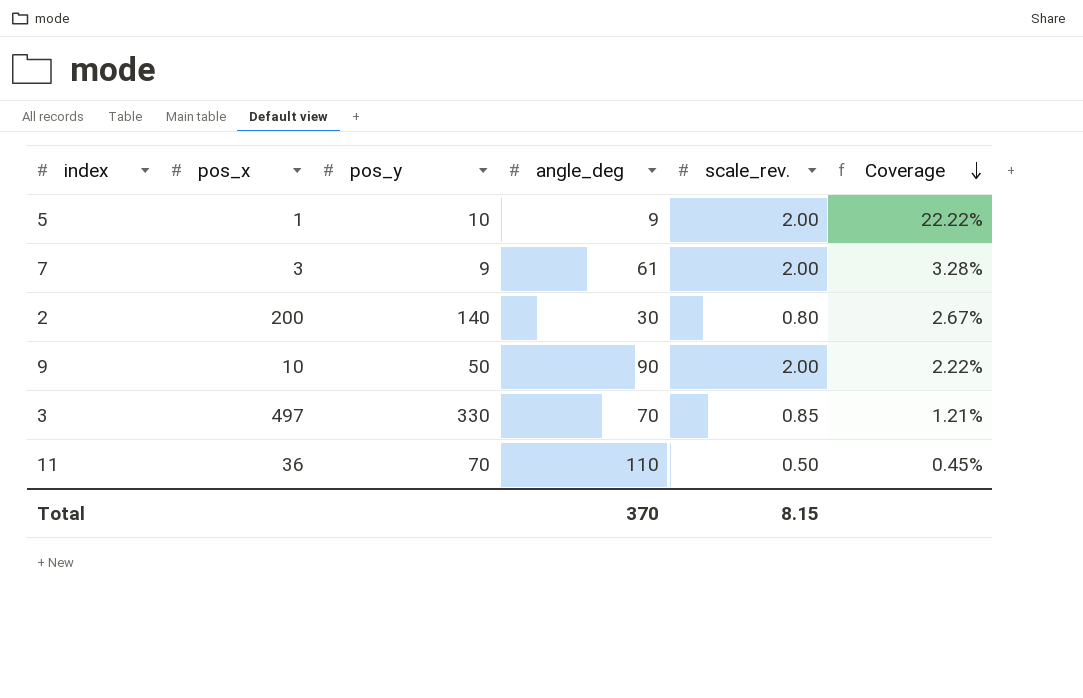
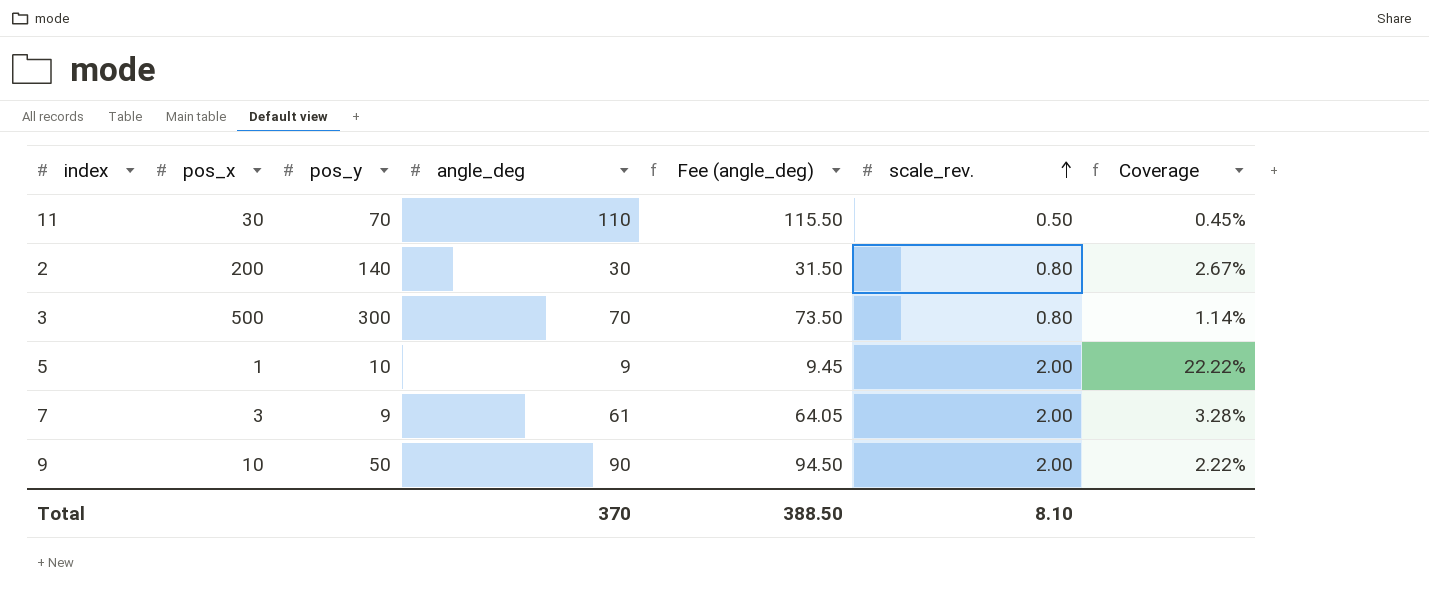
row order: Coverage descending -> scale_rev. ascending
column Fee (angle_deg) | formula: none -> [angle_deg] * 1.05
11 | pos_x: 36 -> 30
3 | pos_x: 497 -> 500
3 | pos_y: 330 -> 300
3 | scale_rev.: 0.85 -> 0.80
3 | Coverage: 1.21% -> 1.14%
Total | scale_rev.: 8.15 -> 8.10

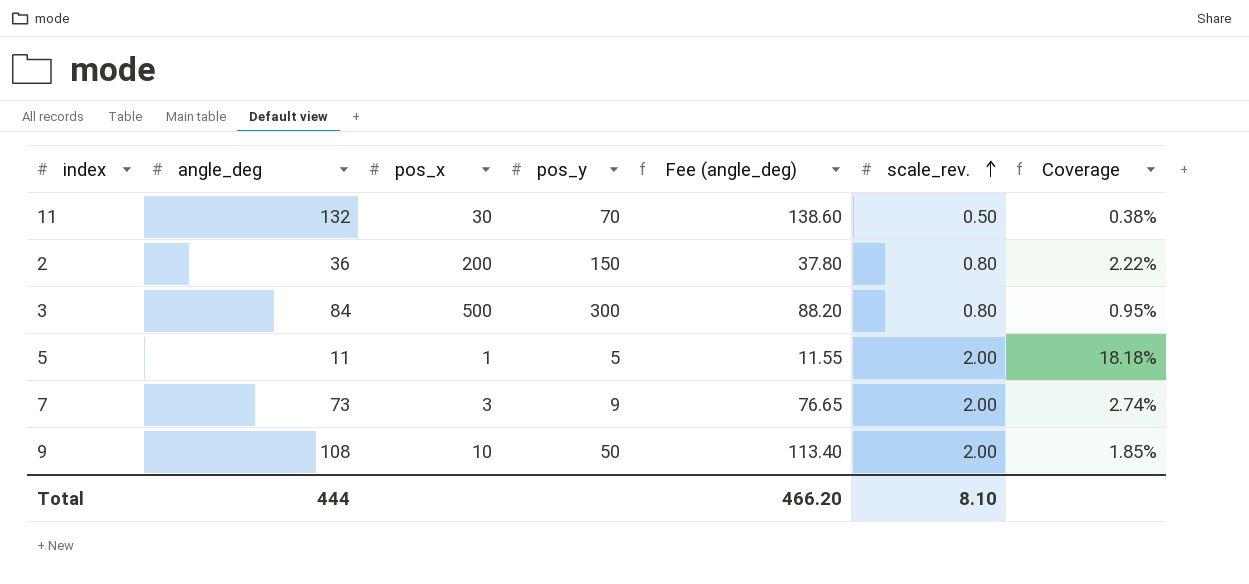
column angle_deg | position: 4 -> 2
11 | angle_deg: 110 -> 132
11 | Fee (angle_deg): 115.50 -> 138.60
11 | Coverage: 0.45% -> 0.38%
2 | angle_deg: 30 -> 36
2 | pos_y: 140 -> 150
2 | Fee (angle_deg): 31.50 -> 37.80
2 | Coverage: 2.67% -> 2.22%
3 | angle_deg: 70 -> 84
3 | Fee (angle_deg): 73.50 -> 88.20
3 | Coverage: 1.14% -> 0.95%
5 | angle_deg: 9 -> 11
5 | pos_y: 10 -> 5
5 | Fee (angle_deg): 9.45 -> 11.55
5 | Coverage: 22.22% -> 18.18%
7 | angle_deg: 61 -> 73
7 | Fee (angle_deg): 64.05 -> 76.65
7 | Coverage: 3.28% -> 2.74%
9 | angle_deg: 90 -> 108
9 | Fee (angle_deg): 94.50 -> 113.40
9 | Coverage: 2.22% -> 1.85%
Total | angle_deg: 370 -> 444
Total | Fee (angle_deg): 388.50 -> 466.20

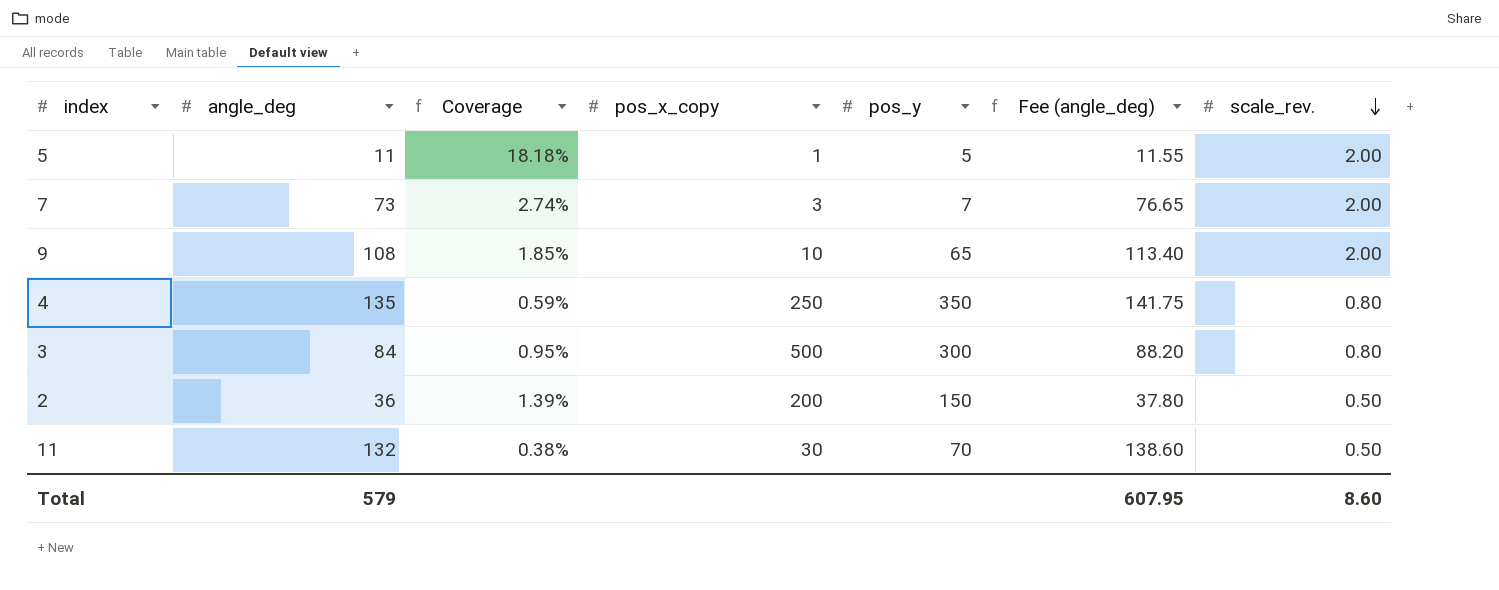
row order: scale_rev. ascending -> scale_rev. descending
column Coverage | position: 7 -> 3
column name: pos_x -> pos_x_copy
7 | pos_y: 9 -> 7
9 | pos_y: 50 -> 65
row 4: none -> 135 | 0.59% | 250 | 350 | 141.75 | 0.80
2 | Coverage: 2.22% -> 1.39%
2 | scale_rev.: 0.80 -> 0.50
Total | angle_deg: 444 -> 579
Total | Fee (angle_deg): 466.20 -> 607.95
Total | scale_rev.: 8.10 -> 8.60

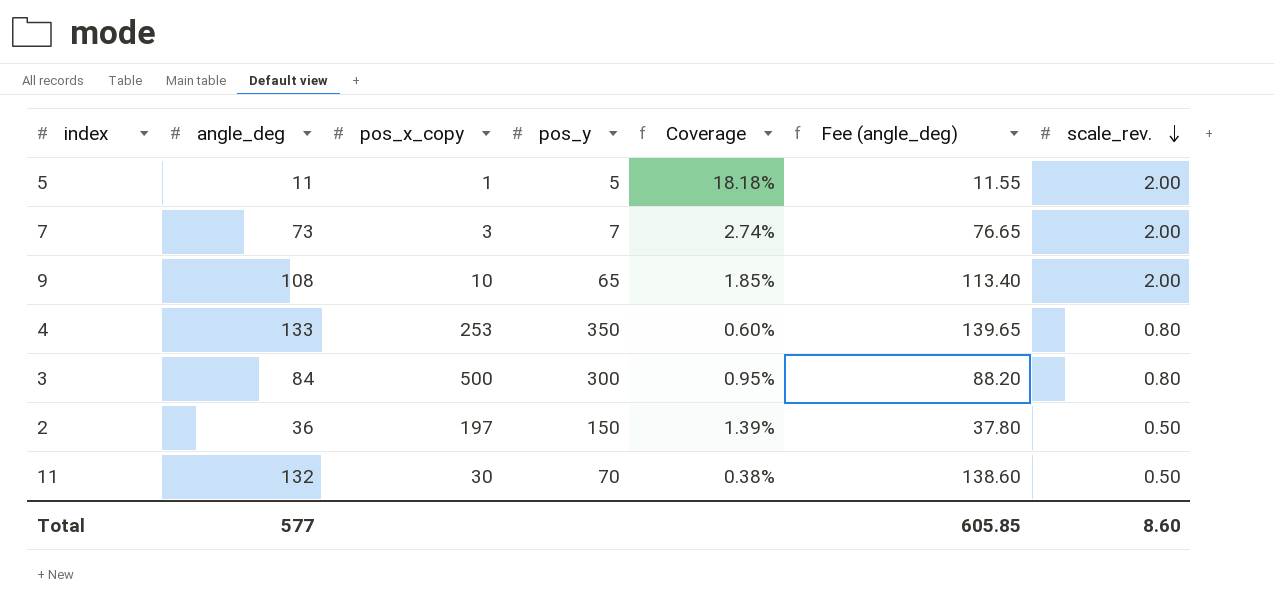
column Coverage | position: 3 -> 5
4 | angle_deg: 135 -> 133
4 | pos_x_copy: 250 -> 253
4 | Coverage: 0.59% -> 0.60%
4 | Fee (angle_deg): 141.75 -> 139.65
2 | pos_x_copy: 200 -> 197
Total | angle_deg: 579 -> 577
Total | Fee (angle_deg): 607.95 -> 605.85

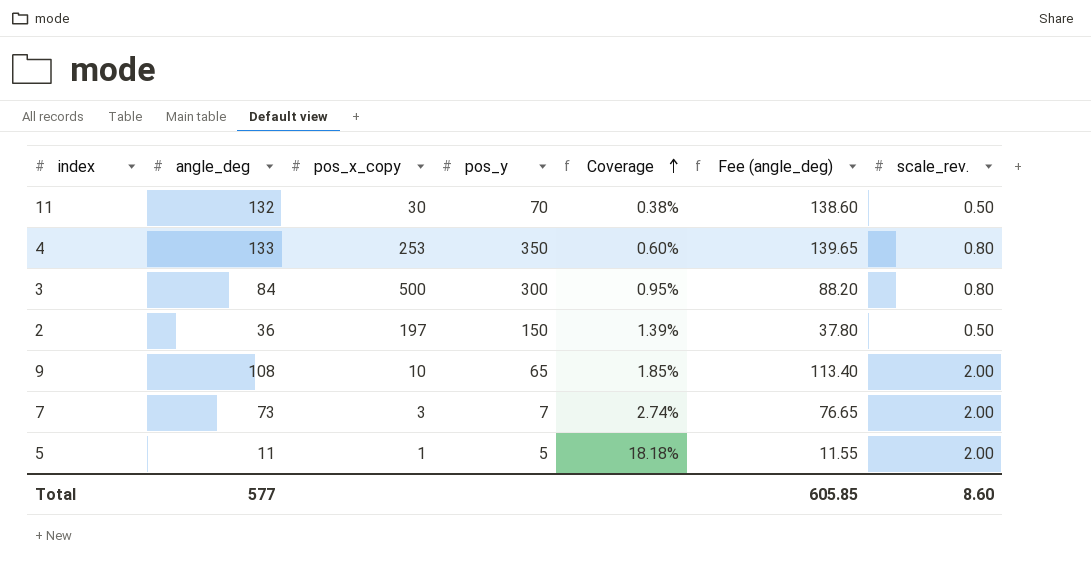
row order: scale_rev. descending -> Coverage ascending

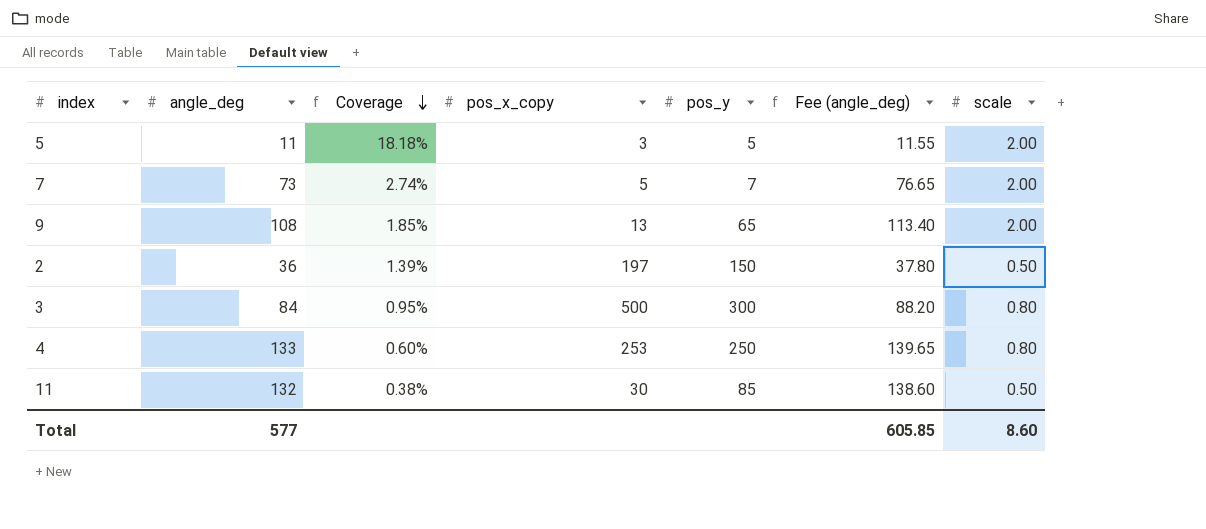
row order: Coverage ascending -> Coverage descending
column Coverage | position: 5 -> 3
column name: scale_rev. -> scale
5 | pos_x_copy: 1 -> 3
7 | pos_x_copy: 3 -> 5
9 | pos_x_copy: 10 -> 13
4 | pos_y: 350 -> 250
11 | pos_y: 70 -> 85

